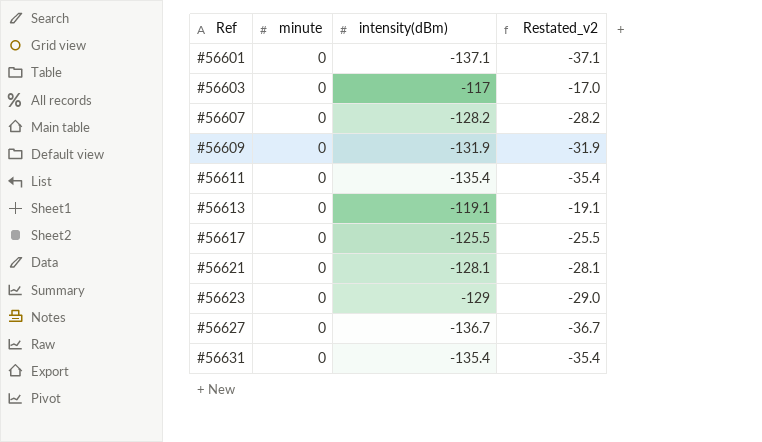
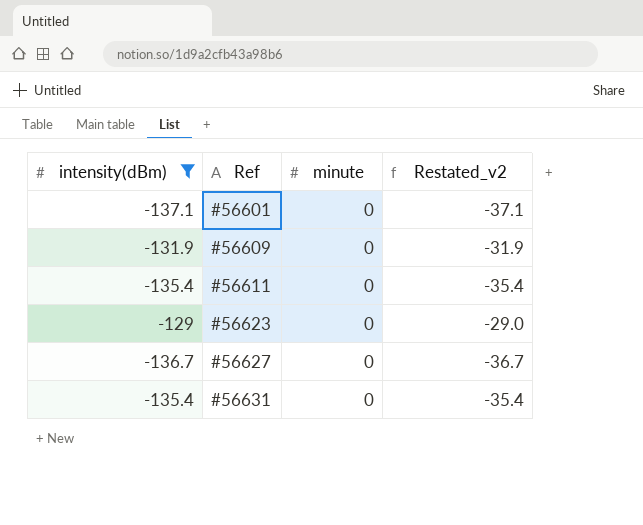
filter: none -> intensity(dBm) <= -129
column intensity(dBm) | position: 3 -> 1

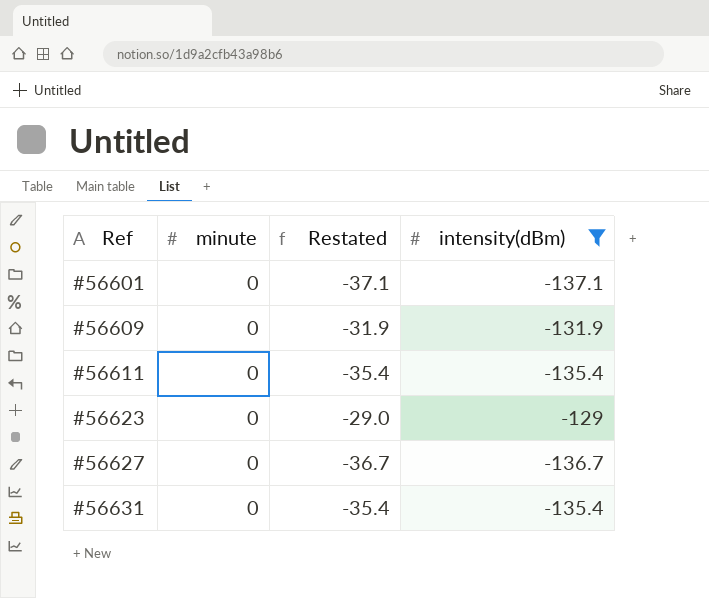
column name: Restated_v2 -> Restated
column intensity(dBm) | position: 1 -> 4

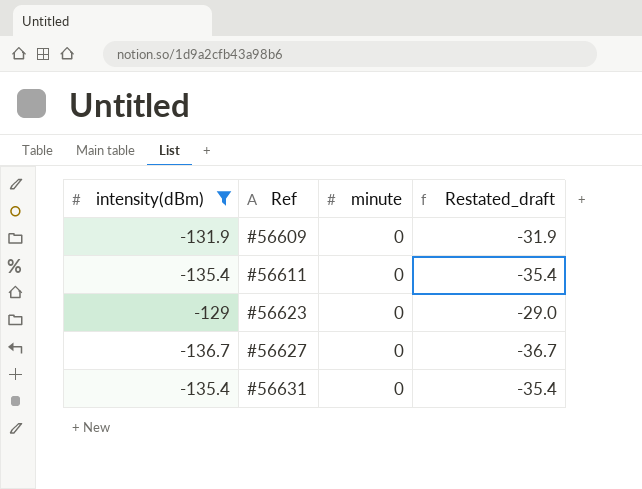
column intensity(dBm) | position: 4 -> 1
column name: Restated -> Restated_draft
row #56601: 0 | -37.1 | -137.1 -> none

